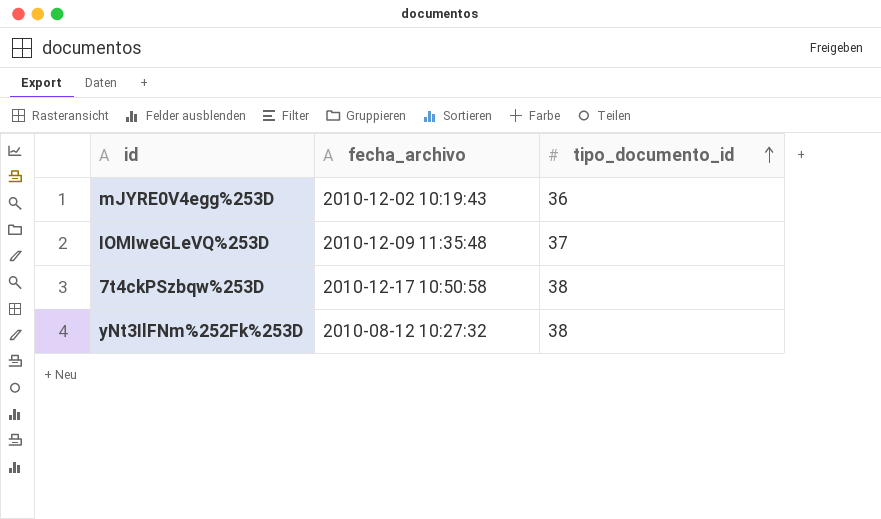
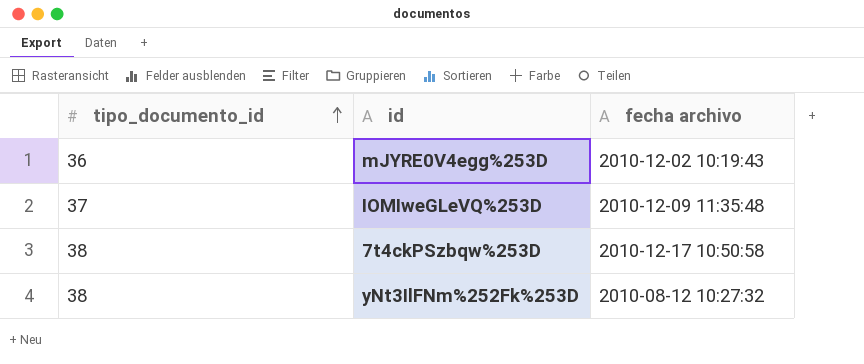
column tipo_documento_id | position: 3 -> 1
column name: fecha_archivo -> fecha archivo

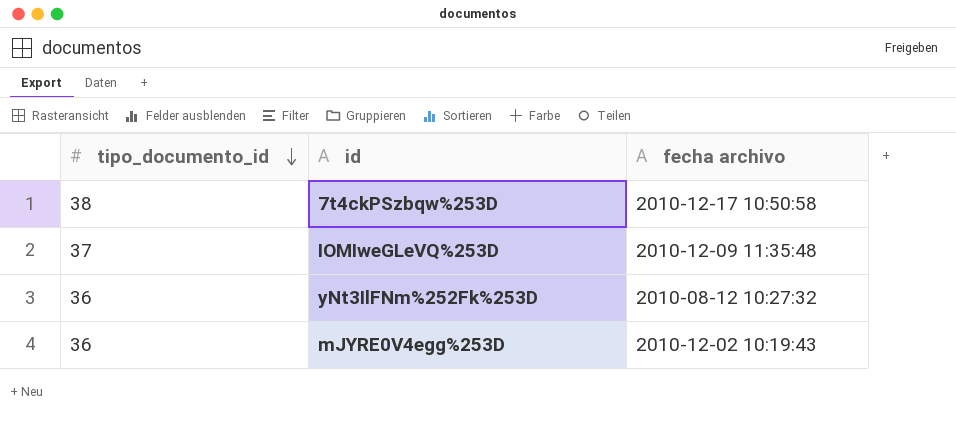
row order: tipo_documento_id ascending -> tipo_documento_id descending
yNt3IlFNm%252Fk%253D | tipo_documento_id: 38 -> 36

